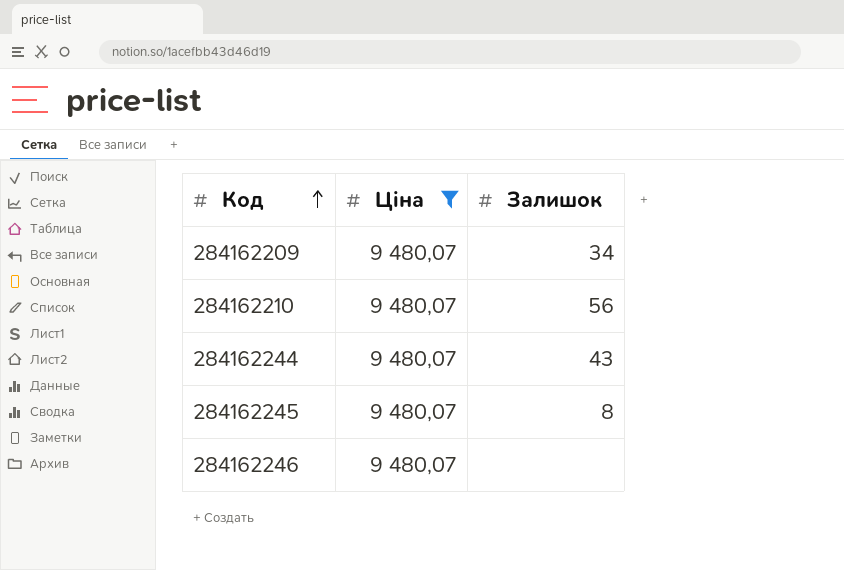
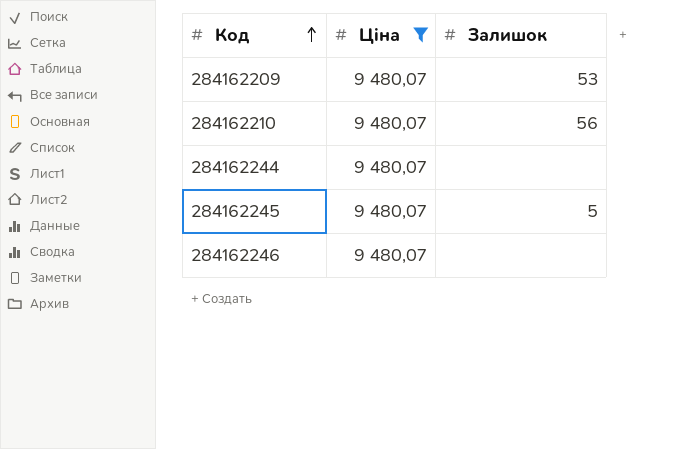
284162209 | Залишок: 34 -> 53
284162244 | Залишок: 43 -> none
284162245 | Залишок: 8 -> 5

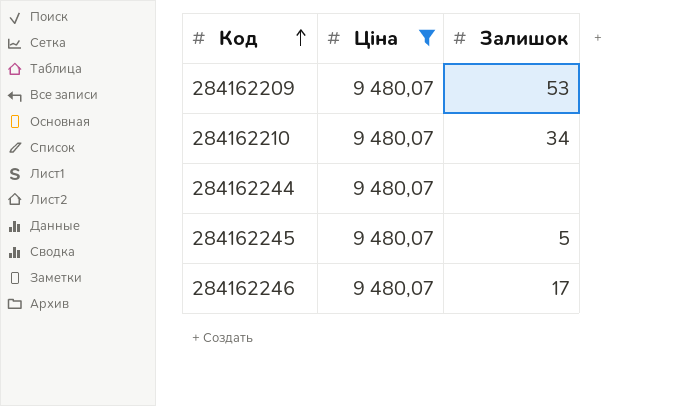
284162210 | Залишок: 56 -> 34
284162246 | Залишок: none -> 17

